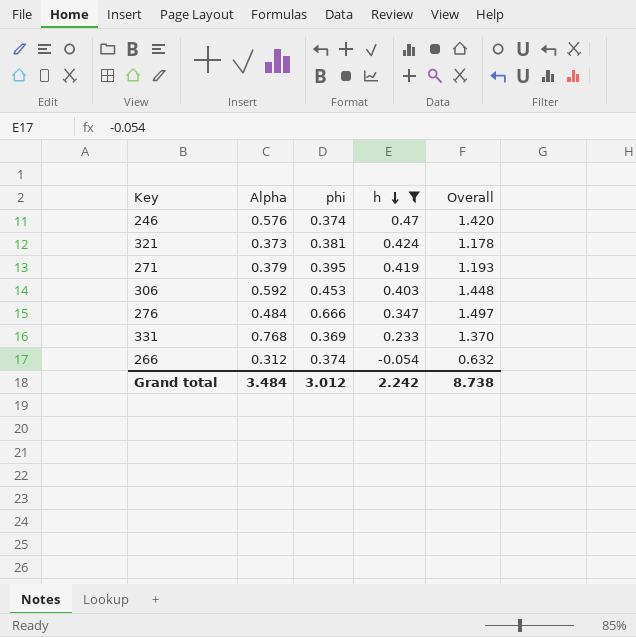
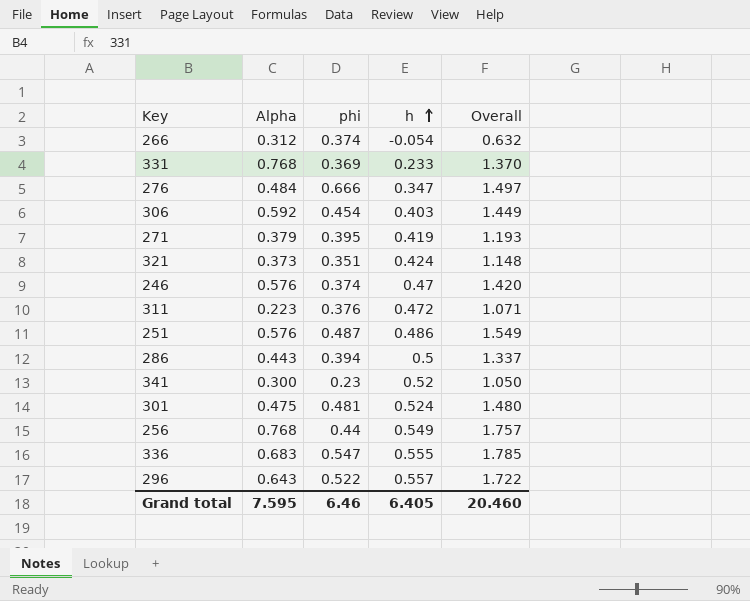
filter: h <= 0.47 -> none
row order: h descending -> h ascending
306 | phi: 0.453 -> 0.454
306 | Overall: 1.448 -> 1.449
321 | phi: 0.381 -> 0.351
321 | Overall: 1.178 -> 1.148
Grand total | Alpha: 3.484 -> 7.595
Grand total | phi: 3.012 -> 6.46
Grand total | h: 2.242 -> 6.405
Grand total | Overall: 8.738 -> 20.460

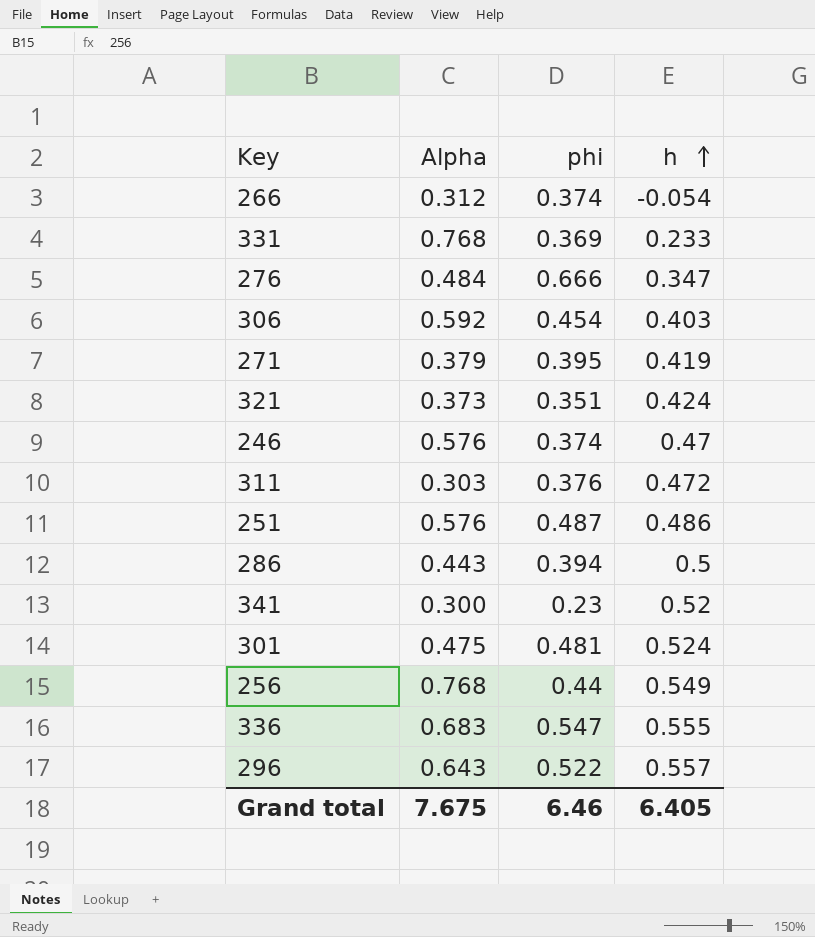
column Overall | formula: [Alpha] + [phi] + [h] -> none
311 | Alpha: 0.223 -> 0.303
Grand total | Alpha: 7.595 -> 7.675

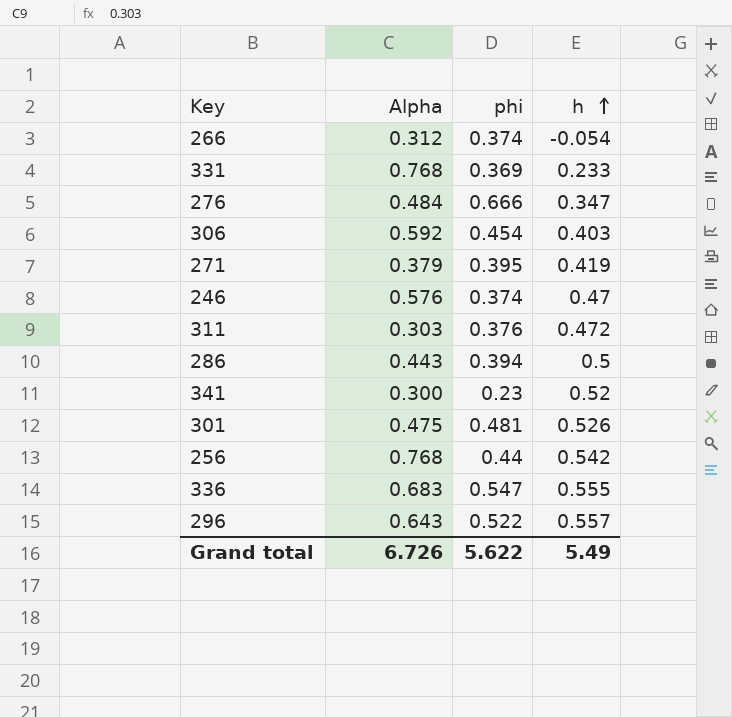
row 321: 0.373 | 0.351 | 0.424 -> none
row 251: 0.576 | 0.487 | 0.486 -> none
301 | h: 0.524 -> 0.526
256 | h: 0.549 -> 0.542
Grand total | Alpha: 7.675 -> 6.726
Grand total | phi: 6.46 -> 5.622
Grand total | h: 6.405 -> 5.49

